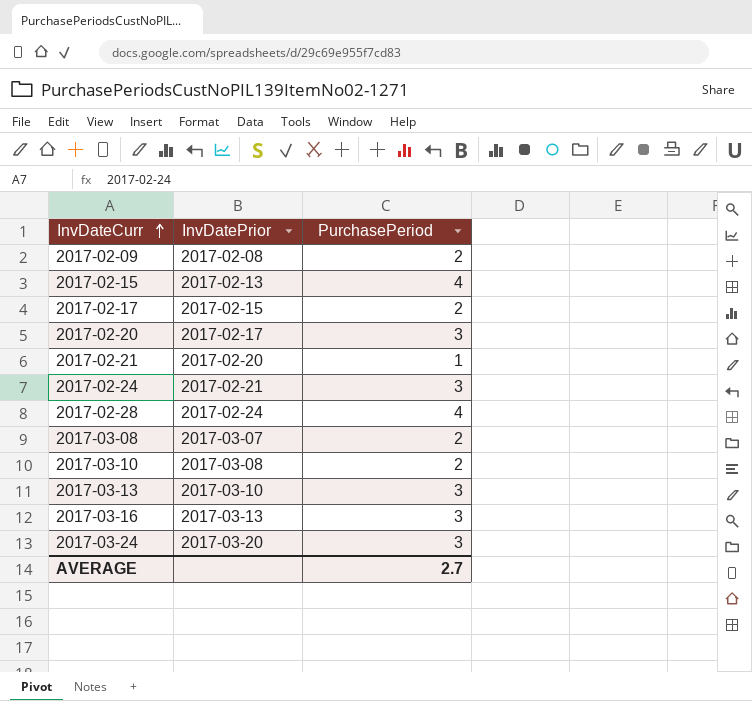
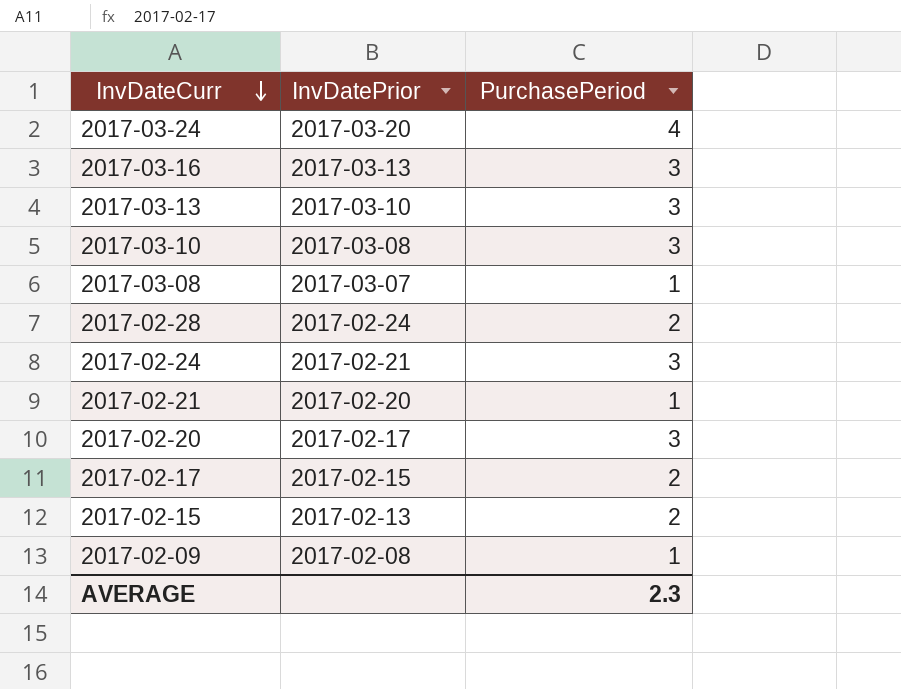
row order: InvDateCurr ascending -> InvDateCurr descending
2017-03-24 | PurchasePeriod: 3 -> 4
2017-03-10 | PurchasePeriod: 2 -> 3
2017-03-08 | PurchasePeriod: 2 -> 1
2017-02-28 | PurchasePeriod: 4 -> 2
2017-02-15 | PurchasePeriod: 4 -> 2
2017-02-09 | PurchasePeriod: 2 -> 1
AVERAGE | PurchasePeriod: 2.7 -> 2.3

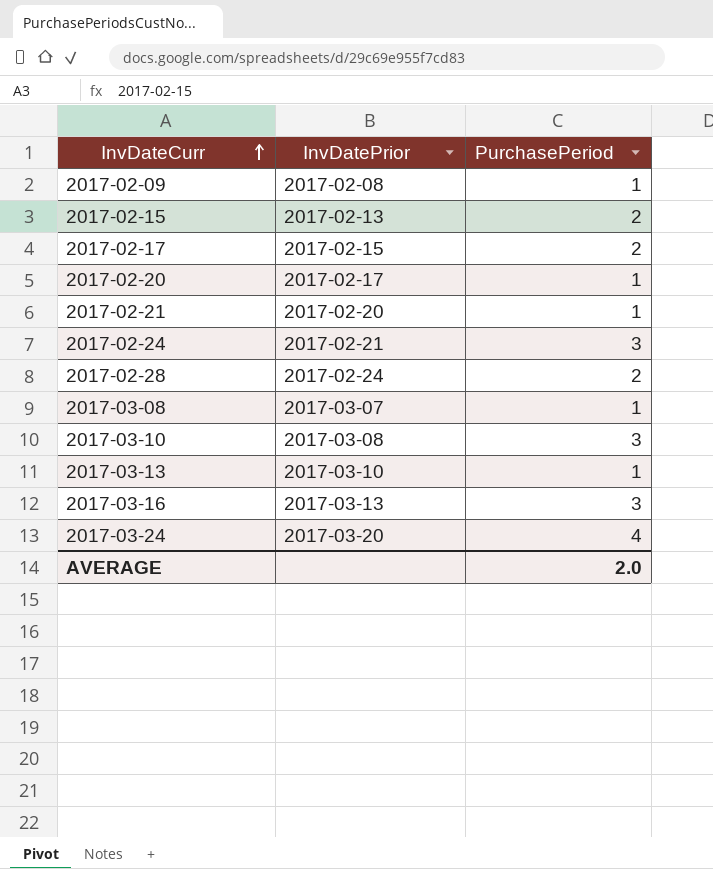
row order: InvDateCurr descending -> InvDateCurr ascending
2017-02-20 | PurchasePeriod: 3 -> 1
2017-03-13 | PurchasePeriod: 3 -> 1
AVERAGE | PurchasePeriod: 2.3 -> 2.0

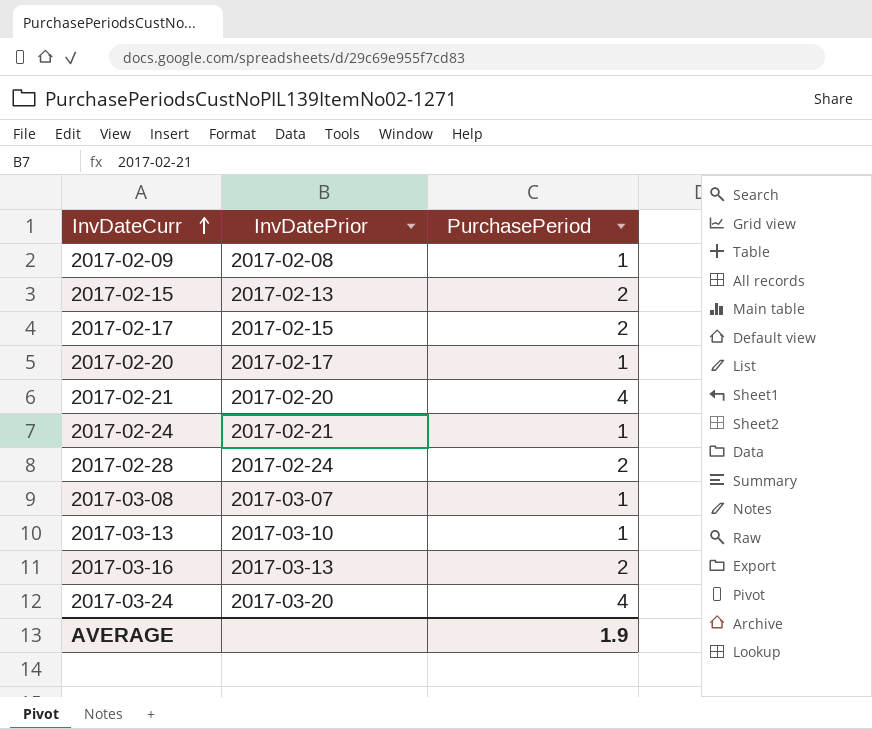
row 2017-03-10: 2017-03-08 | 3 -> none
2017-02-21 | PurchasePeriod: 1 -> 4
2017-02-24 | PurchasePeriod: 3 -> 1
2017-03-16 | PurchasePeriod: 3 -> 2
AVERAGE | PurchasePeriod: 2.0 -> 1.9

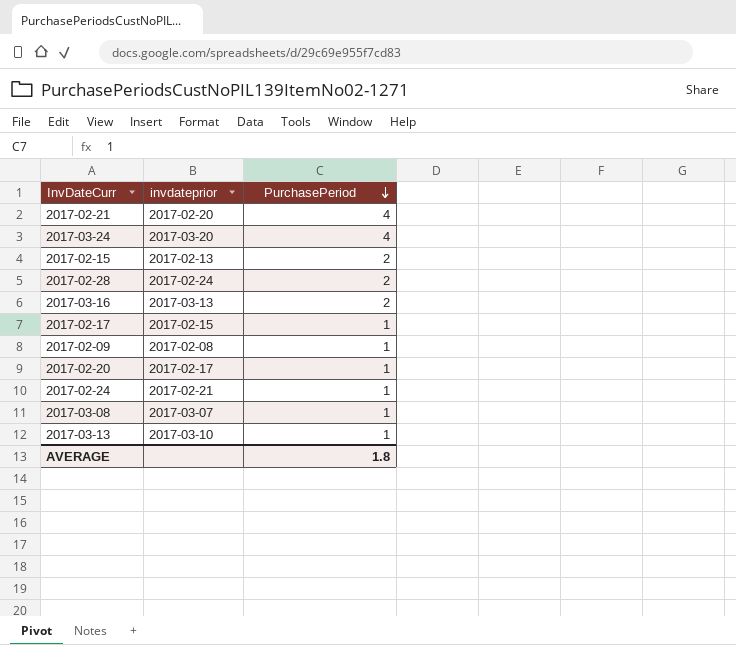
row order: InvDateCurr ascending -> PurchasePeriod descending
column name: InvDatePrior -> invdateprior
2017-02-17 | PurchasePeriod: 2 -> 1
AVERAGE | PurchasePeriod: 1.9 -> 1.8

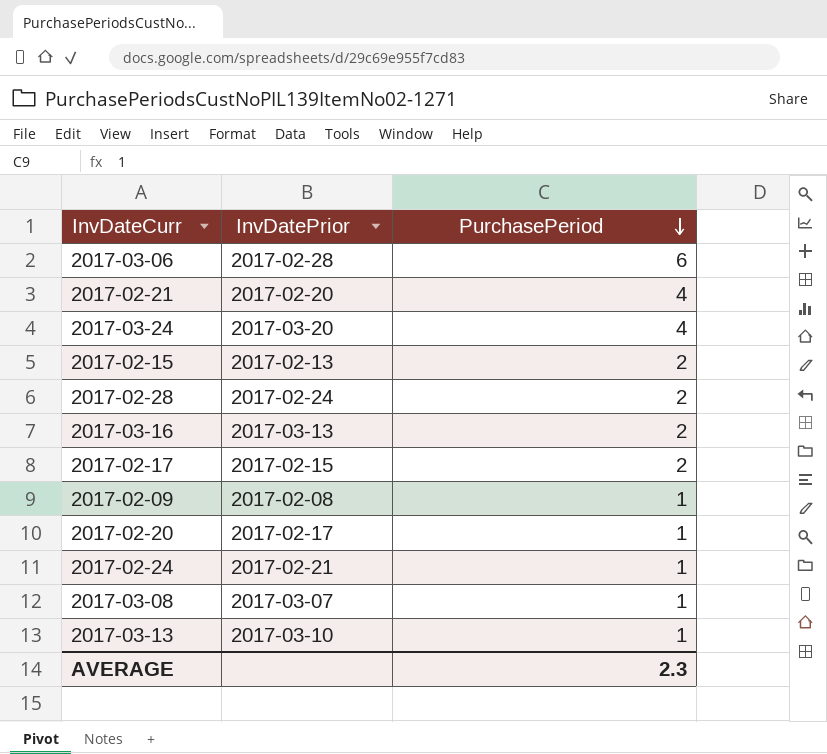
column name: invdateprior -> InvDatePrior
row 2017-03-06: none -> 2017-02-28 | 6
2017-02-17 | PurchasePeriod: 1 -> 2
AVERAGE | PurchasePeriod: 1.8 -> 2.3

